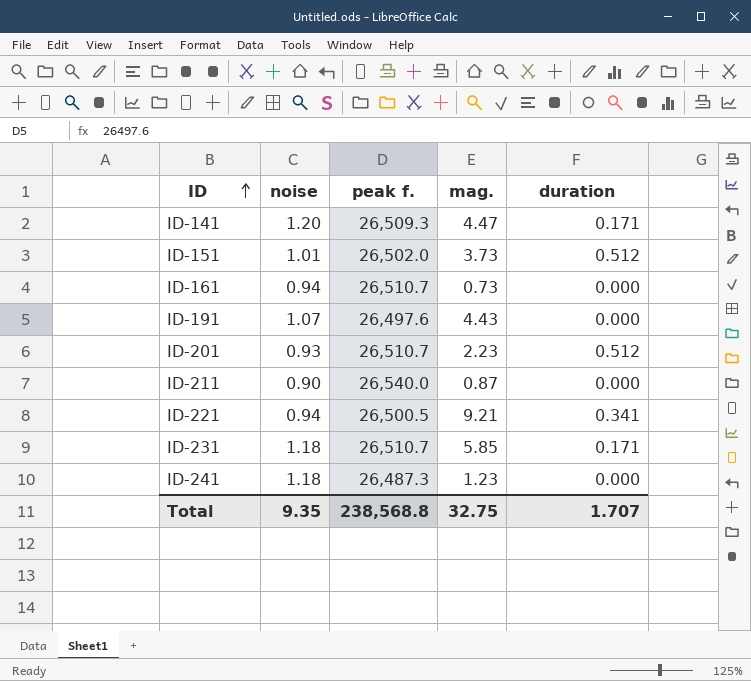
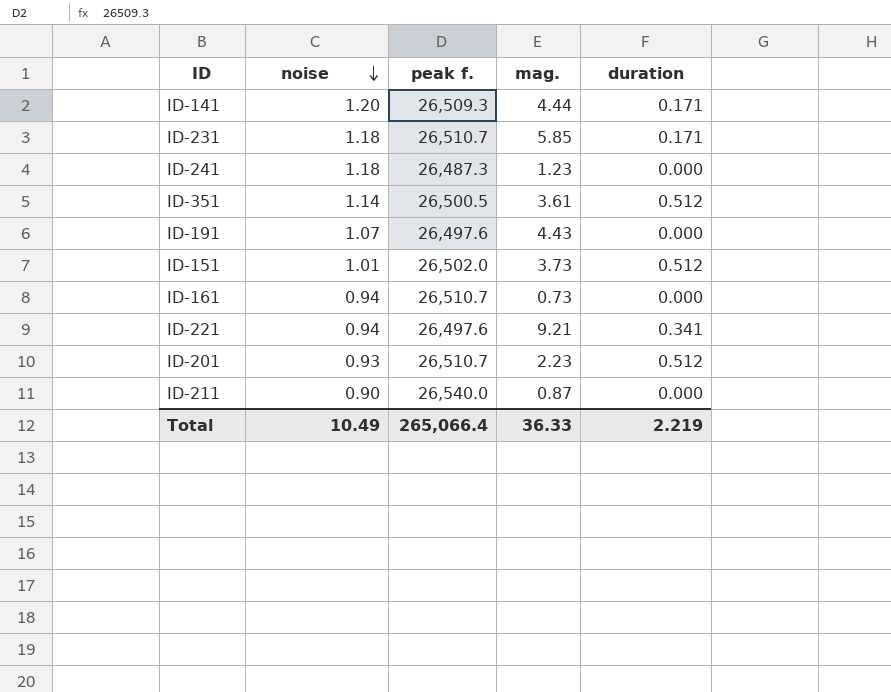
row order: ID ascending -> noise descending
ID-141 | mag.: 4.47 -> 4.44
row ID-351: none -> 1.14 | 26,500.5 | 3.61 | 0.512
ID-221 | peak f.: 26,500.5 -> 26,497.6
Total | noise: 9.35 -> 10.49
Total | peak f.: 238,568.8 -> 265,066.4
Total | mag.: 32.75 -> 36.33
Total | duration: 1.707 -> 2.219

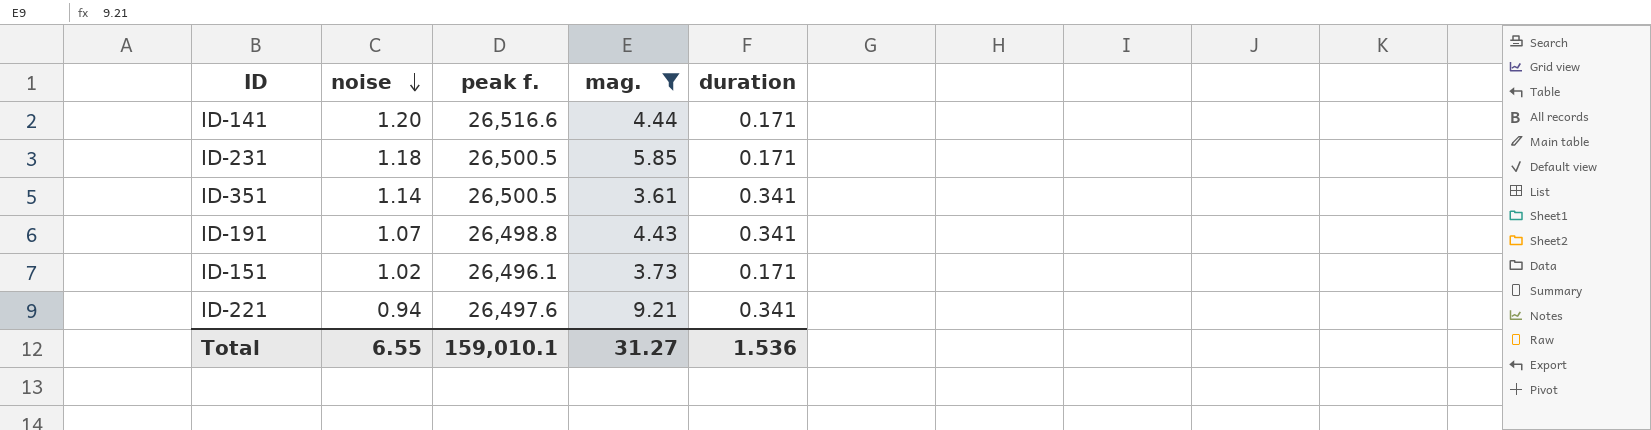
filter: none -> mag. >= 3.61
ID-141 | peak f.: 26,509.3 -> 26,516.6
ID-231 | peak f.: 26,510.7 -> 26,500.5
ID-351 | duration: 0.512 -> 0.341
ID-191 | peak f.: 26,497.6 -> 26,498.8
ID-191 | duration: 0.000 -> 0.341
ID-151 | noise: 1.01 -> 1.02
ID-151 | peak f.: 26,502.0 -> 26,496.1
ID-151 | duration: 0.512 -> 0.171
Total | noise: 10.49 -> 6.55
Total | peak f.: 265,066.4 -> 159,010.1
Total | mag.: 36.33 -> 31.27
Total | duration: 2.219 -> 1.536

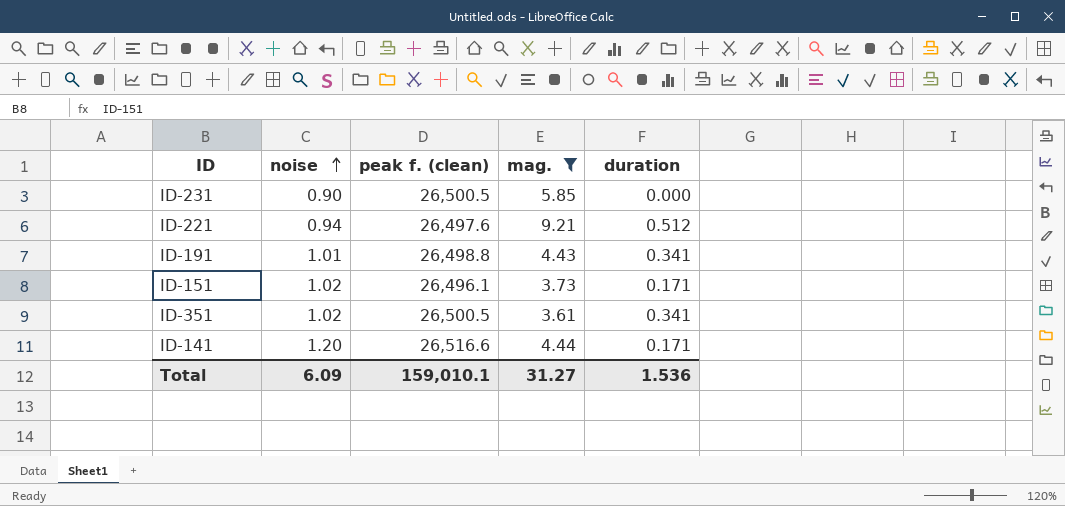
row order: noise descending -> noise ascending
column name: peak f. -> peak f. (clean)
ID-231 | noise: 1.18 -> 0.90
ID-231 | duration: 0.171 -> 0.000
ID-221 | duration: 0.341 -> 0.512
ID-191 | noise: 1.07 -> 1.01
ID-351 | noise: 1.14 -> 1.02
Total | noise: 6.55 -> 6.09

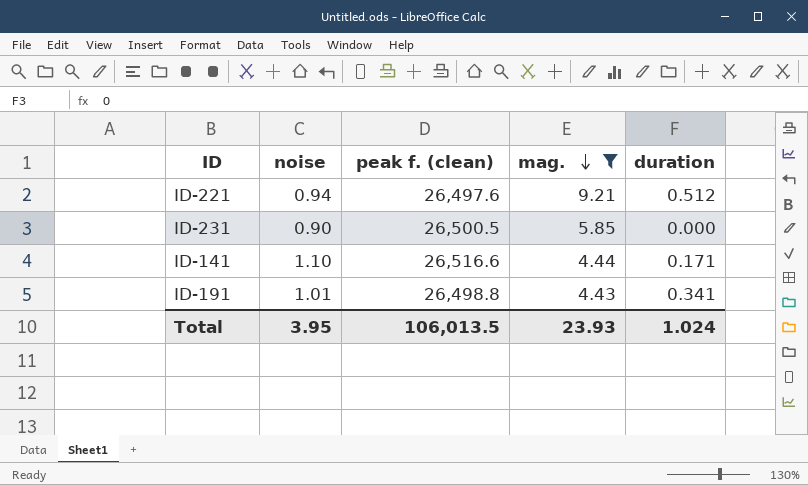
row order: noise ascending -> mag. descending
row ID-151: 1.02 | 26,496.1 | 3.73 | 0.171 -> none
row ID-351: 1.02 | 26,500.5 | 3.61 | 0.341 -> none
ID-141 | noise: 1.20 -> 1.10
Total | noise: 6.09 -> 3.95
Total | peak f. (clean): 159,010.1 -> 106,013.5
Total | mag.: 31.27 -> 23.93
Total | duration: 1.536 -> 1.024

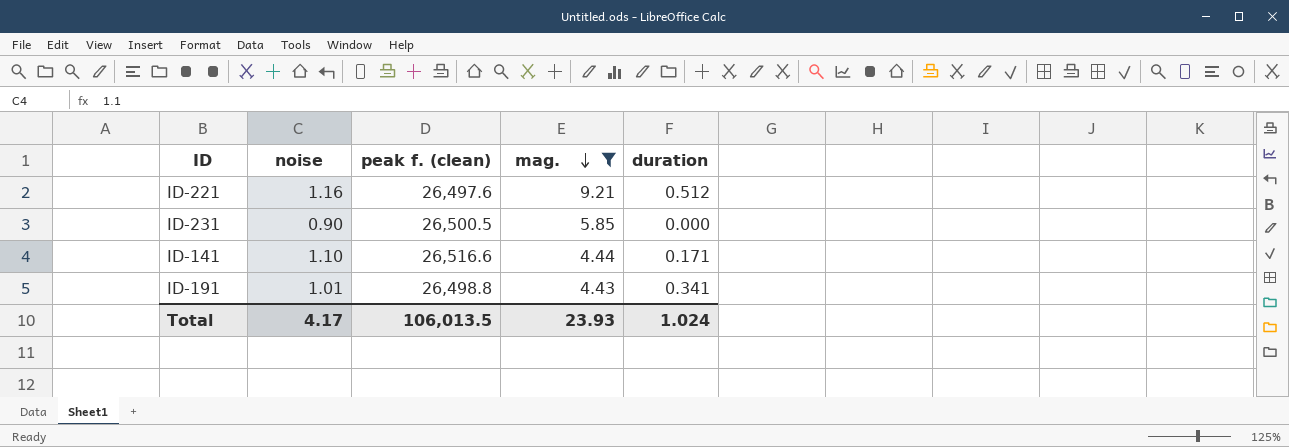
ID-221 | noise: 0.94 -> 1.16
Total | noise: 3.95 -> 4.17

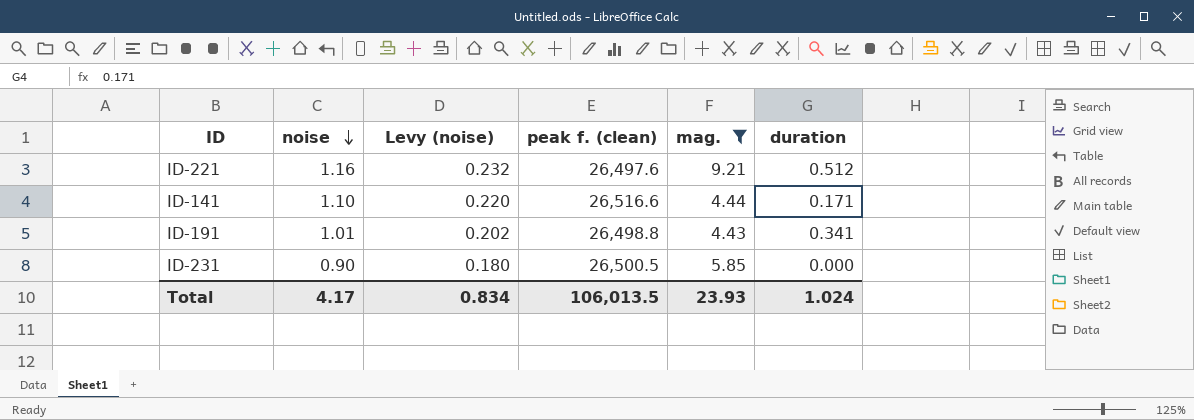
row order: mag. descending -> noise descending
column Levy (noise) | formula: none -> [noise] * 0.2

